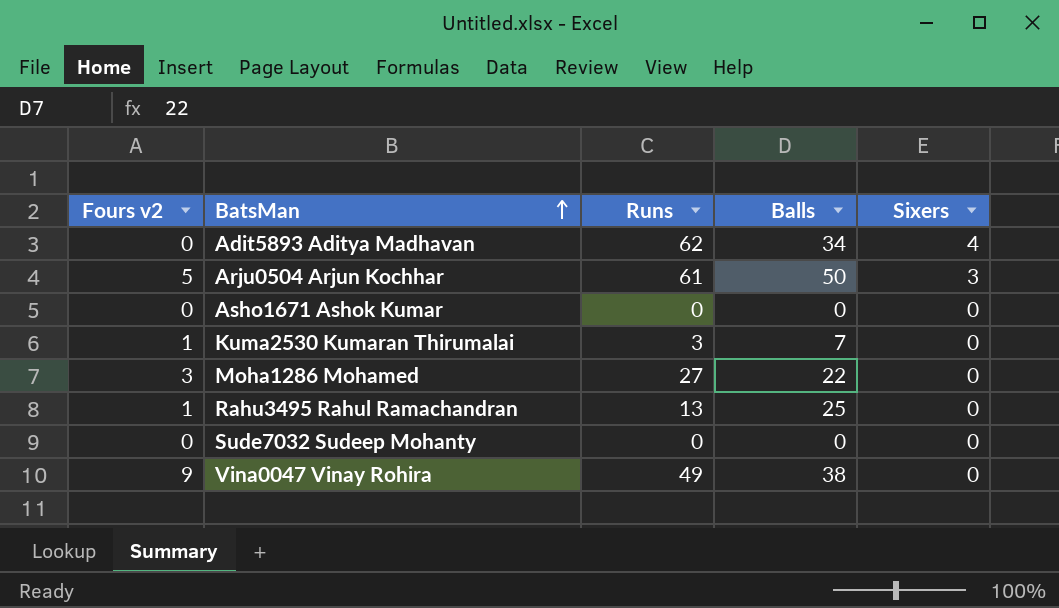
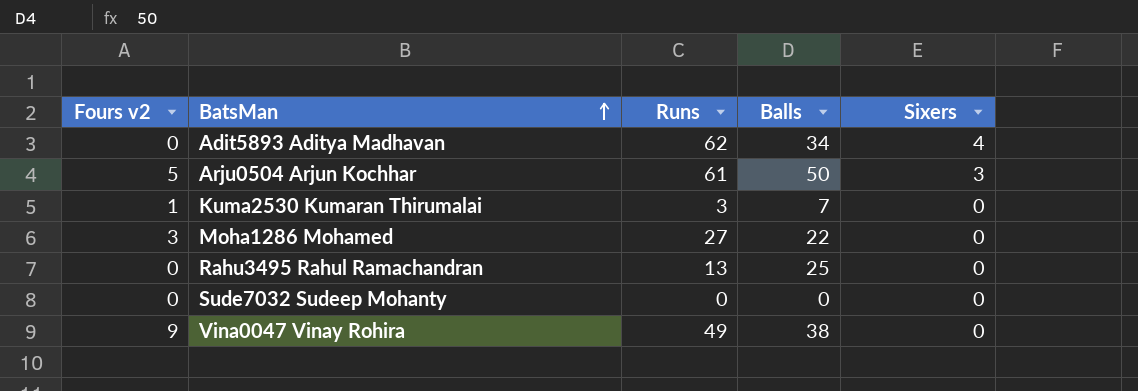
row Asho1671 Ashok Kumar: 0 | 0 | 0 | 0 -> none
Rahu3495 Rahul Ramachandran | Fours v2: 1 -> 0

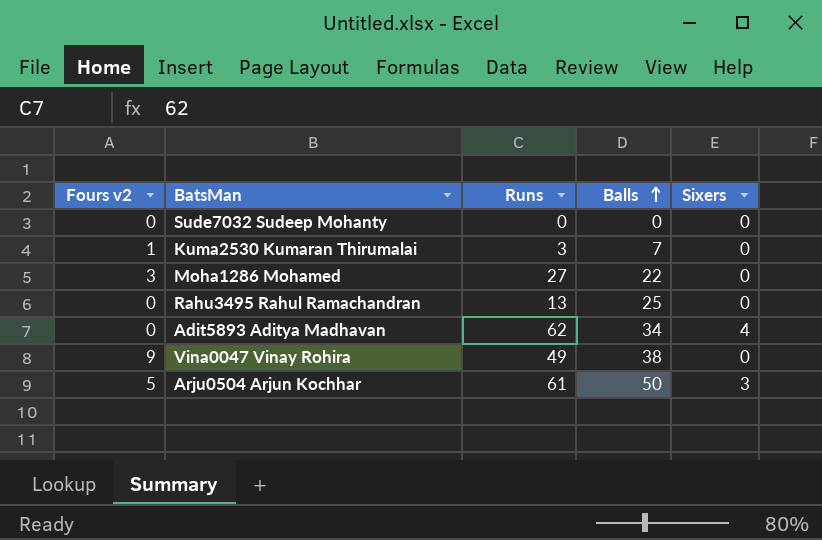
row order: BatsMan ascending -> Balls ascending

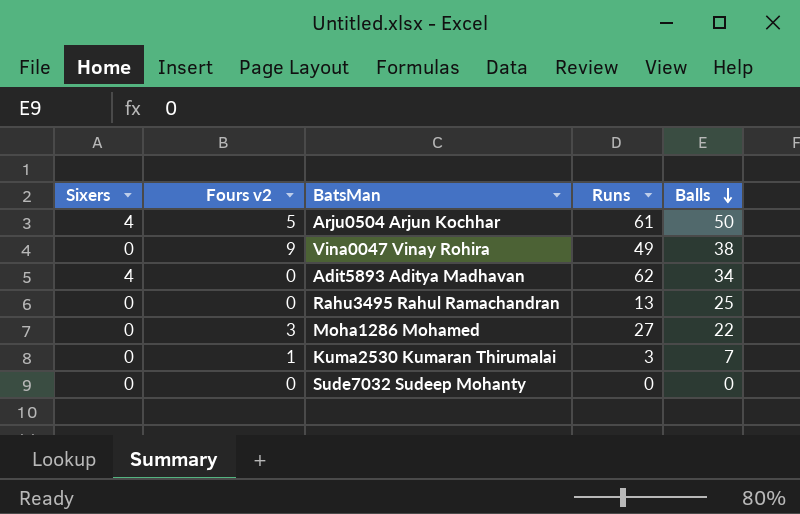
row order: Balls ascending -> Balls descending
column Sixers | position: 5 -> 1
Arju0504 Arjun Kochhar | Sixers: 3 -> 4

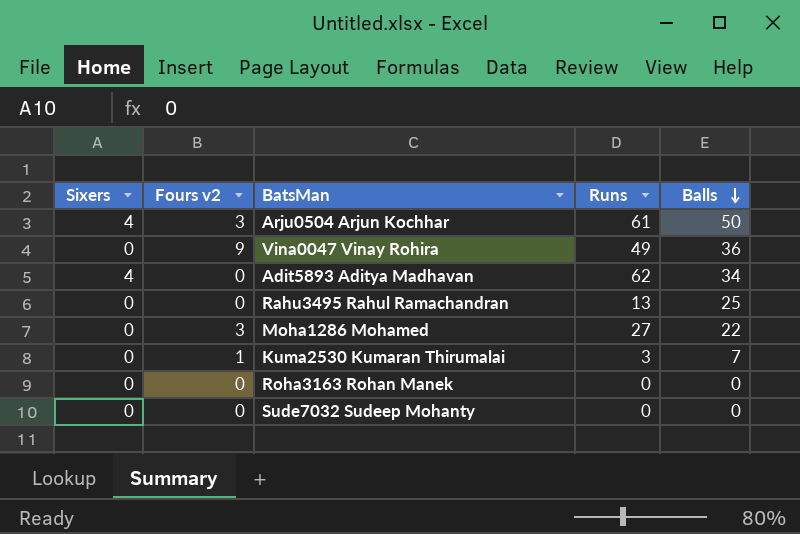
Arju0504 Arjun Kochhar | Fours v2: 5 -> 3
Vina0047 Vinay Rohira | Balls: 38 -> 36
row Roha3163 Rohan Manek: none -> 0 | 0 | 0 | 0

